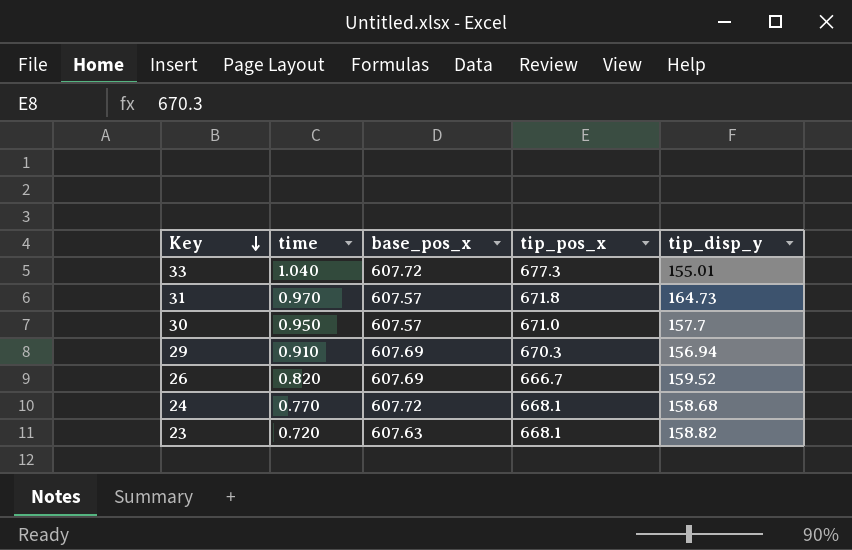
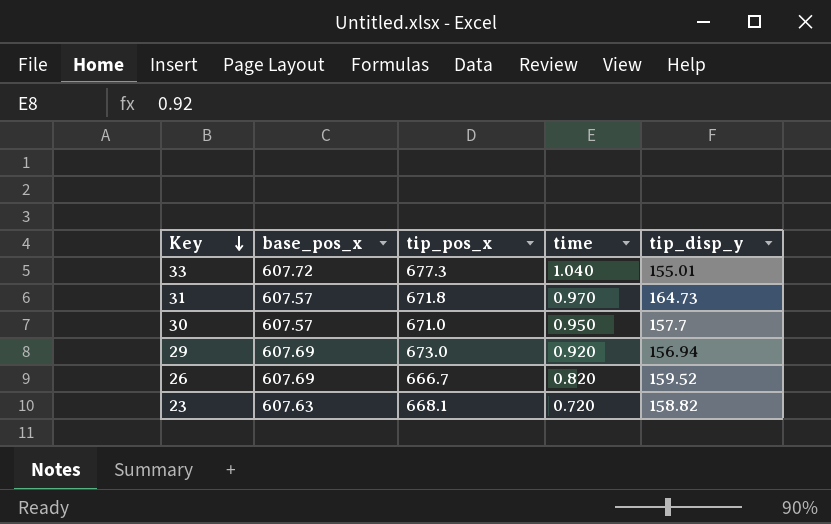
column time | position: 2 -> 4
row 24: 0.770 | 607.72 | 668.1 | 158.68 -> none
29 | tip_pos_x: 670.3 -> 673.0
29 | time: 0.910 -> 0.920

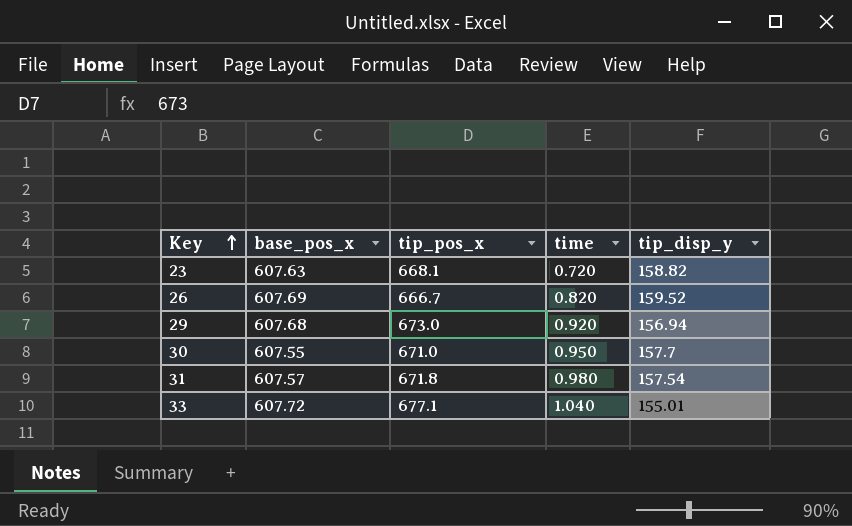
row order: Key descending -> Key ascending
29 | base_pos_x: 607.69 -> 607.68
30 | base_pos_x: 607.57 -> 607.55
31 | time: 0.970 -> 0.980
31 | tip_disp_y: 164.73 -> 157.54
33 | tip_pos_x: 677.3 -> 677.1

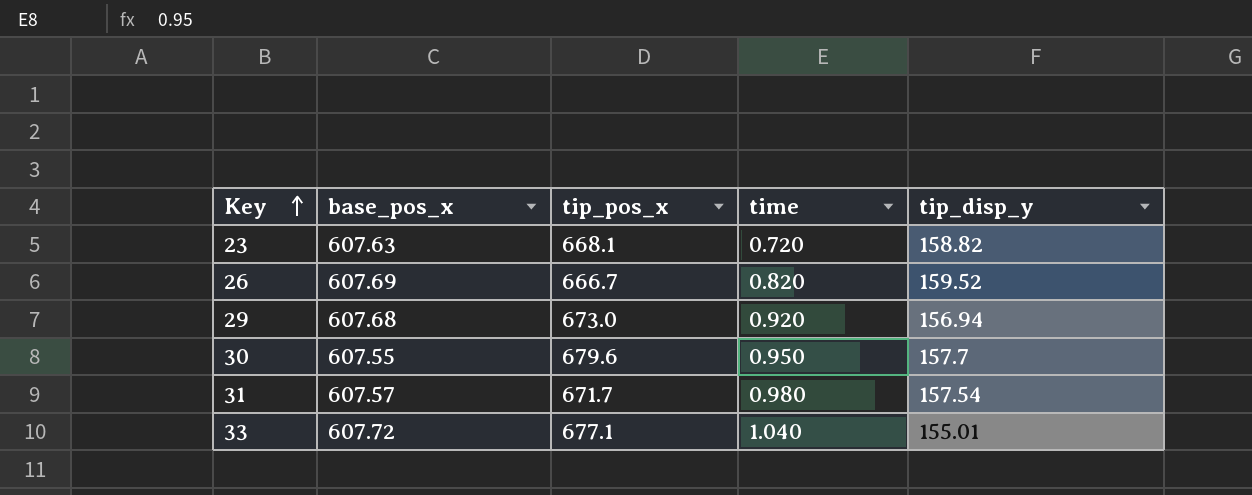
30 | tip_pos_x: 671.0 -> 679.6
31 | tip_pos_x: 671.8 -> 671.7

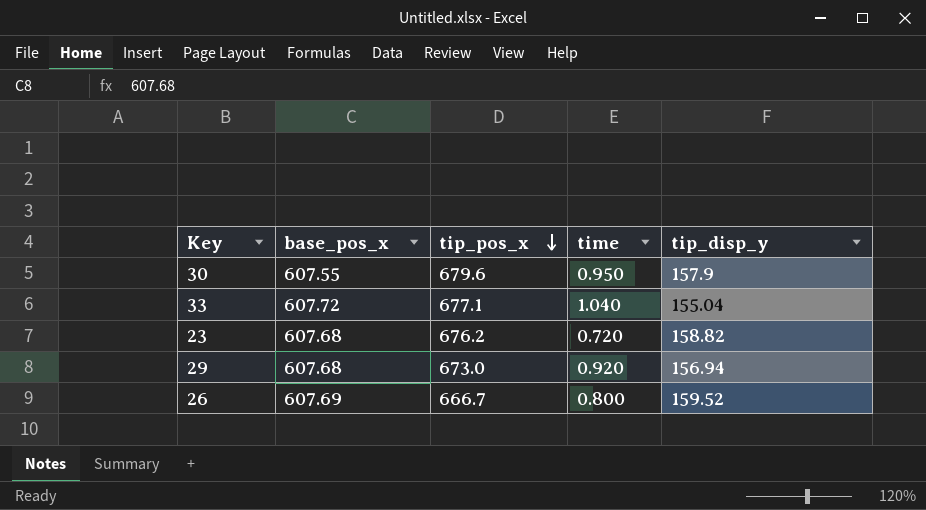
row order: Key ascending -> tip_pos_x descending
row 31: 607.57 | 671.7 | 0.980 | 157.54 -> none
30 | tip_disp_y: 157.7 -> 157.9
33 | tip_disp_y: 155.01 -> 155.04
23 | base_pos_x: 607.63 -> 607.68
23 | tip_pos_x: 668.1 -> 676.2
26 | time: 0.820 -> 0.800

